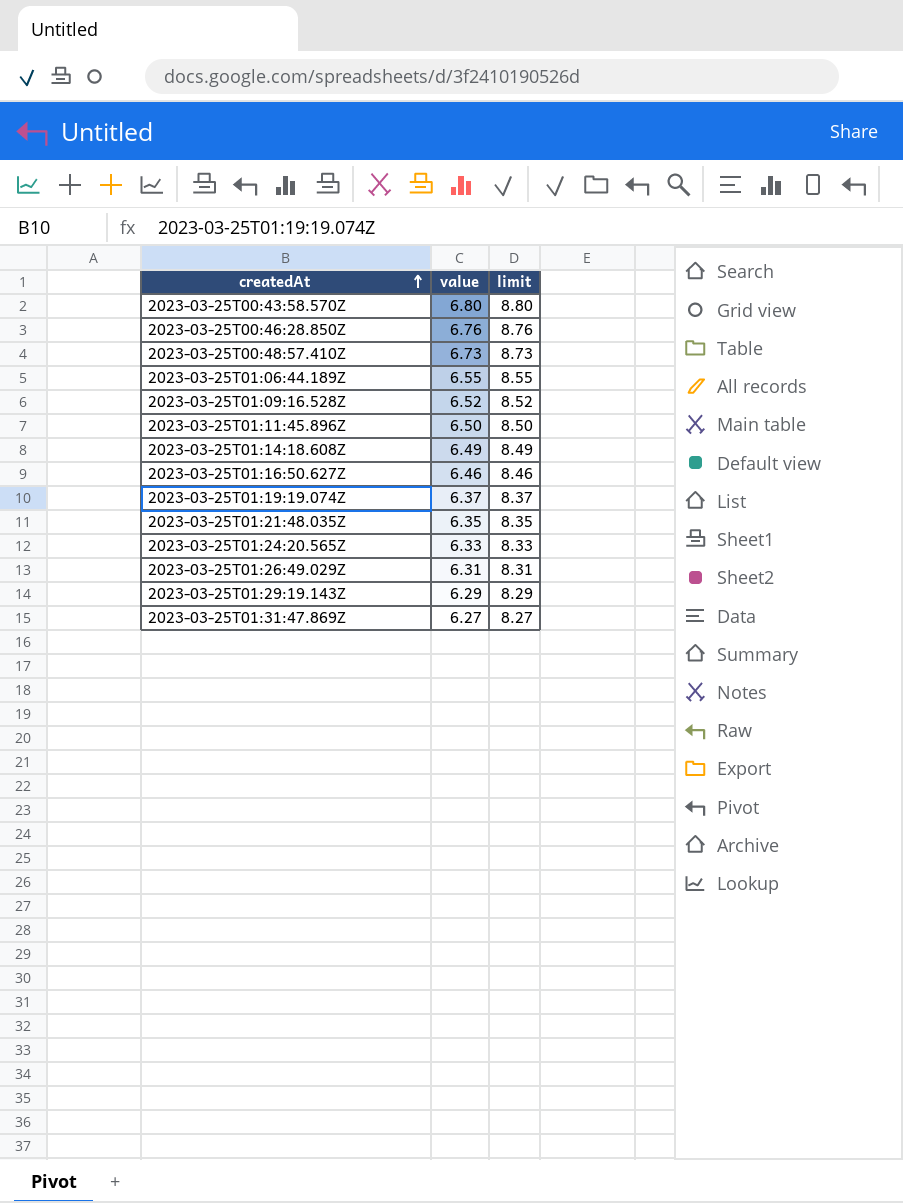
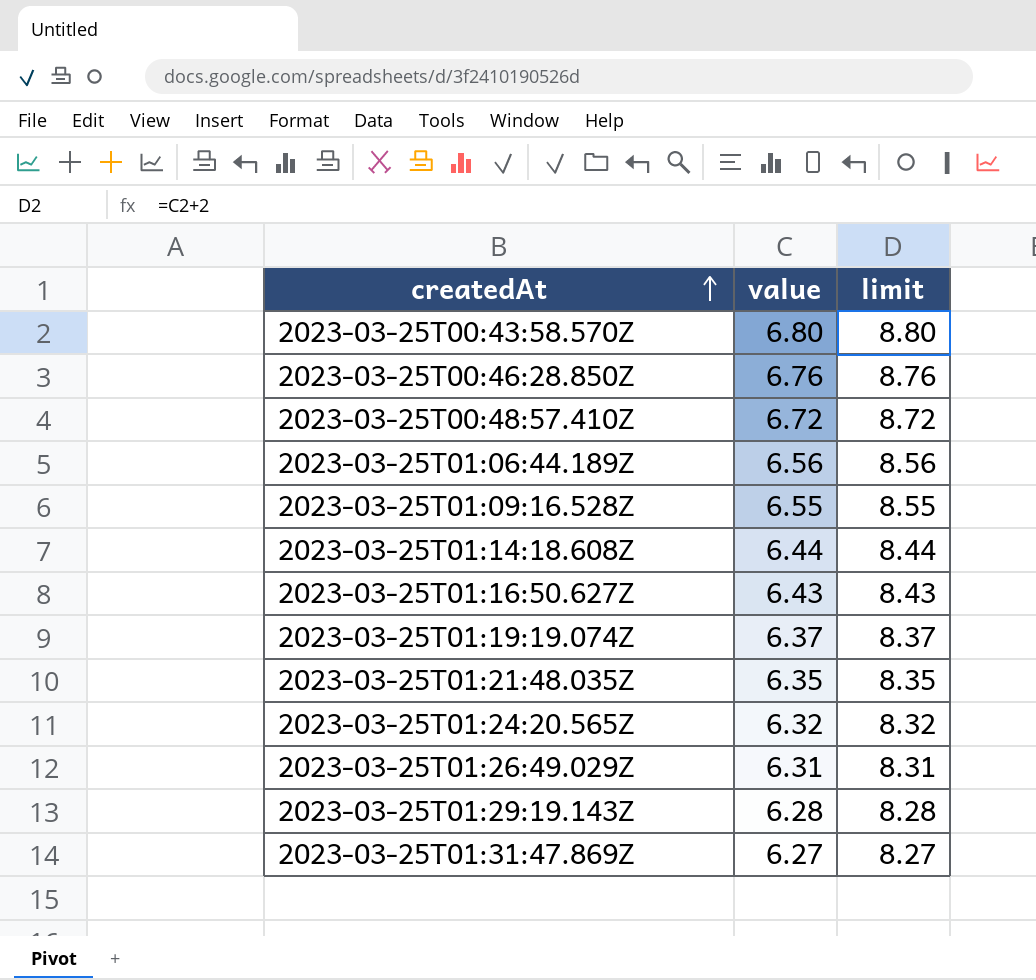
row 2023-03-25T01:11:45.896Z: 6.50 | 8.50 -> none
2023-03-25T00:48:57.410Z | value: 6.73 -> 6.72
2023-03-25T00:48:57.410Z | limit: 8.73 -> 8.72
2023-03-25T01:06:44.189Z | value: 6.55 -> 6.56
2023-03-25T01:06:44.189Z | limit: 8.55 -> 8.56
2023-03-25T01:09:16.528Z | value: 6.52 -> 6.55
2023-03-25T01:09:16.528Z | limit: 8.52 -> 8.55
2023-03-25T01:14:18.608Z | value: 6.49 -> 6.44
2023-03-25T01:14:18.608Z | limit: 8.49 -> 8.44
2023-03-25T01:16:50.627Z | value: 6.46 -> 6.43
2023-03-25T01:16:50.627Z | limit: 8.46 -> 8.43
2023-03-25T01:24:20.565Z | value: 6.33 -> 6.32
2023-03-25T01:24:20.565Z | limit: 8.33 -> 8.32
2023-03-25T01:29:19.143Z | value: 6.29 -> 6.28
2023-03-25T01:29:19.143Z | limit: 8.29 -> 8.28

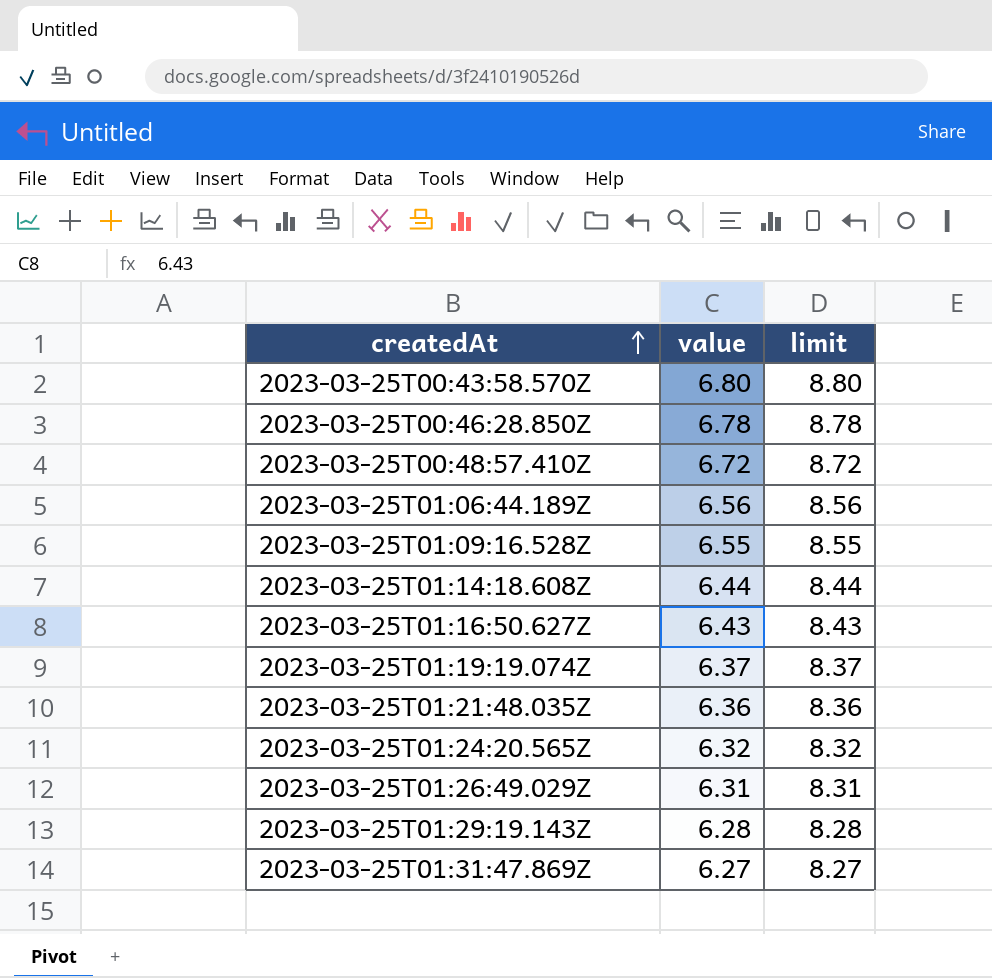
2023-03-25T00:46:28.850Z | value: 6.76 -> 6.78
2023-03-25T00:46:28.850Z | limit: 8.76 -> 8.78
2023-03-25T01:21:48.035Z | value: 6.35 -> 6.36
2023-03-25T01:21:48.035Z | limit: 8.35 -> 8.36

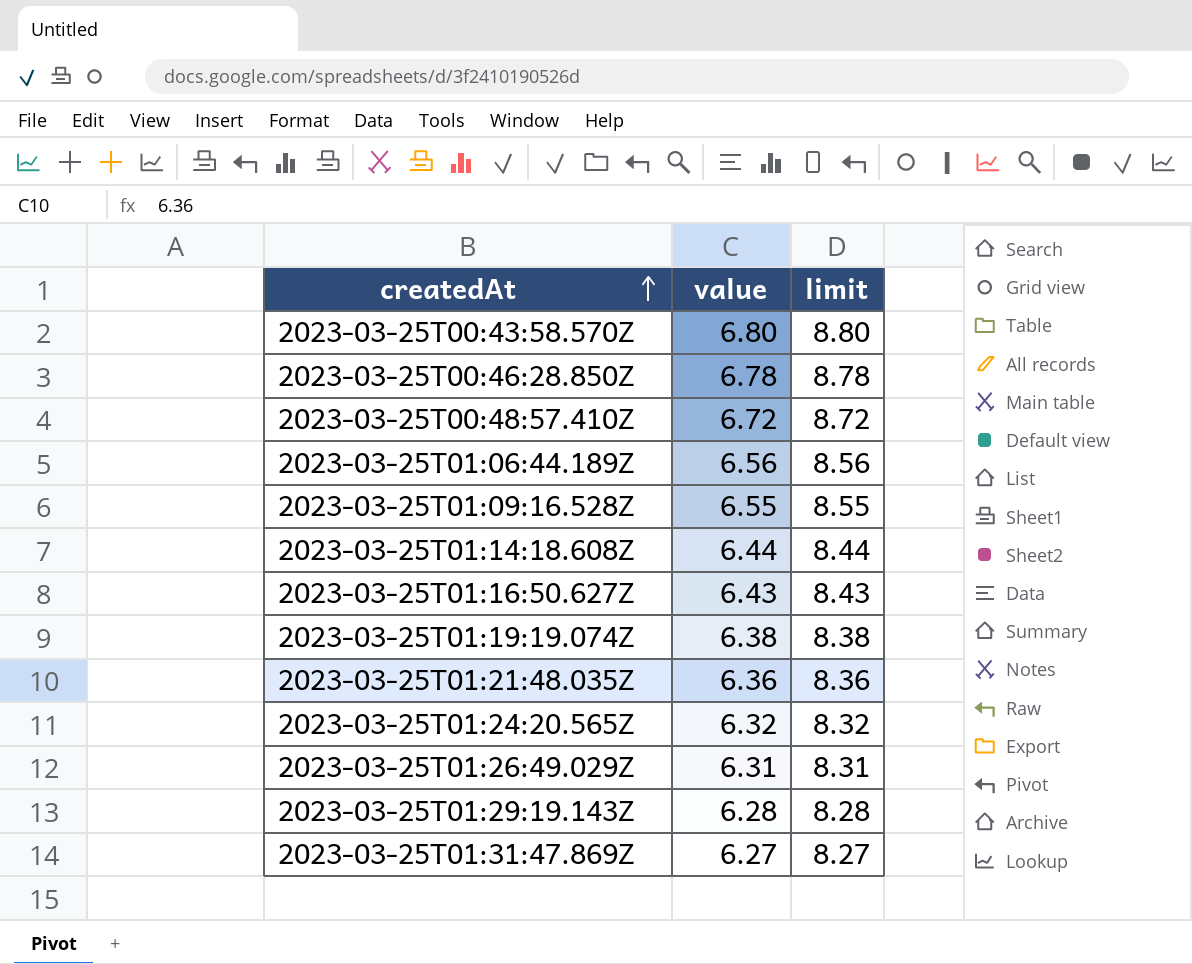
2023-03-25T01:19:19.074Z | value: 6.37 -> 6.38
2023-03-25T01:19:19.074Z | limit: 8.37 -> 8.38

